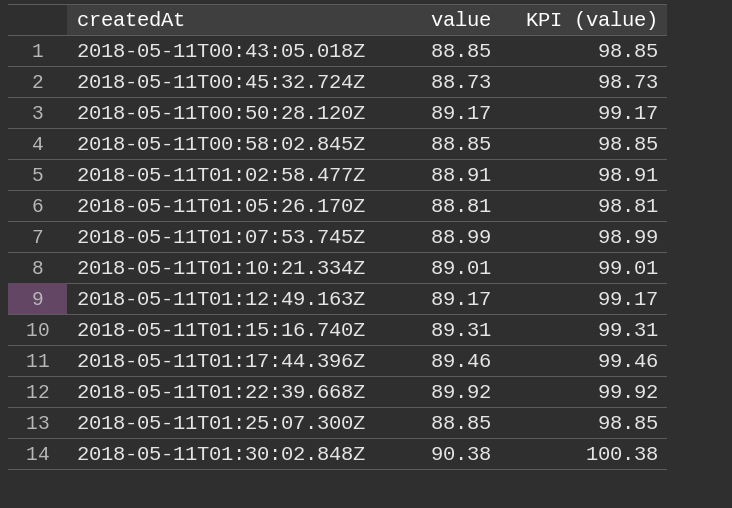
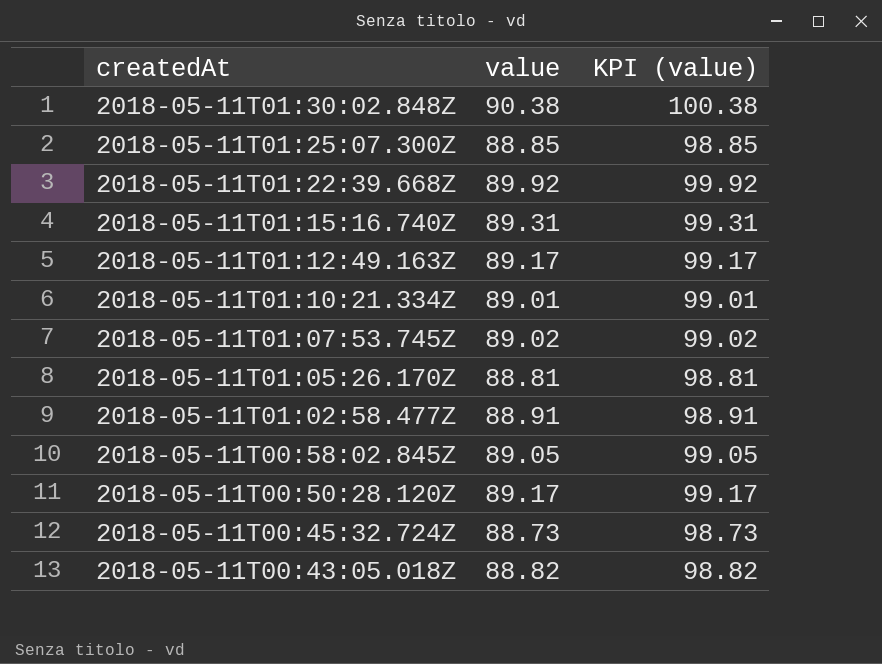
row order: createdAt ascending -> createdAt descending
row 2018-05-11T01:17:44.396Z: 89.46 | 99.46 -> none
2018-05-11T01:07:53.745Z | value: 88.99 -> 89.02
2018-05-11T01:07:53.745Z | KPI (value): 98.99 -> 99.02
2018-05-11T00:58:02.845Z | value: 88.85 -> 89.05
2018-05-11T00:58:02.845Z | KPI (value): 98.85 -> 99.05
2018-05-11T00:43:05.018Z | value: 88.85 -> 88.82
2018-05-11T00:43:05.018Z | KPI (value): 98.85 -> 98.82

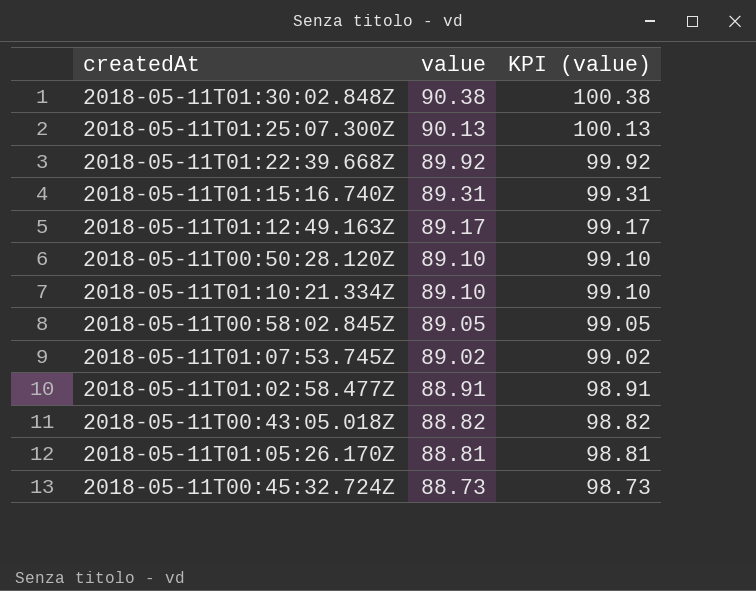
row order: createdAt descending -> value descending
2018-05-11T01:25:07.300Z | value: 88.85 -> 90.13
2018-05-11T01:25:07.300Z | KPI (value): 98.85 -> 100.13
2018-05-11T00:50:28.120Z | value: 89.17 -> 89.10
2018-05-11T00:50:28.120Z | KPI (value): 99.17 -> 99.10
2018-05-11T01:10:21.334Z | value: 89.01 -> 89.10
2018-05-11T01:10:21.334Z | KPI (value): 99.01 -> 99.10

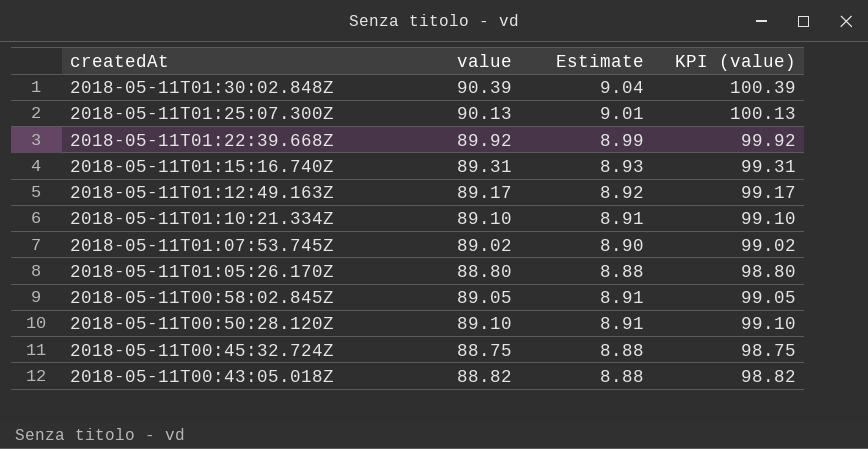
row order: value descending -> createdAt descending
column Estimate | formula: none -> [value] * 0.1
row 2018-05-11T01:02:58.477Z: 88.91 | 98.91 -> none
2018-05-11T01:30:02.848Z | value: 90.38 -> 90.39
2018-05-11T01:30:02.848Z | KPI (value): 100.38 -> 100.39
2018-05-11T01:05:26.170Z | value: 88.81 -> 88.80
2018-05-11T01:05:26.170Z | KPI (value): 98.81 -> 98.80
2018-05-11T00:45:32.724Z | value: 88.73 -> 88.75
2018-05-11T00:45:32.724Z | KPI (value): 98.73 -> 98.75

